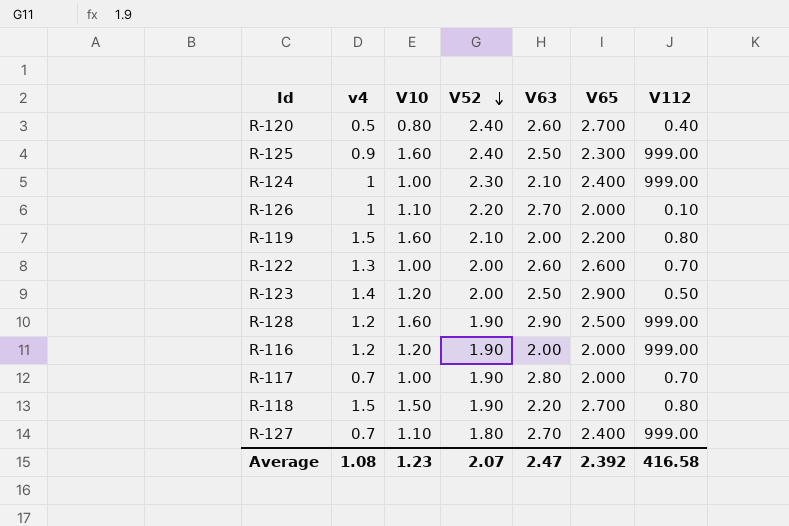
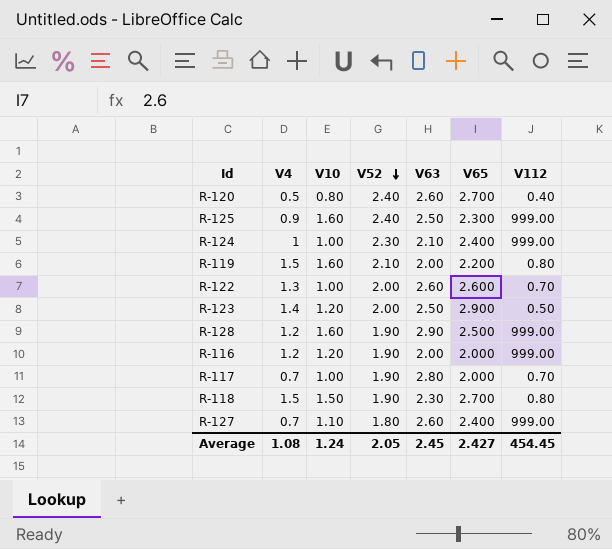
column name: v4 -> V4
row R-126: 1 | 1.10 | 2.20 | 2.70 | 2.000 | 0.10 -> none
R-118 | V63: 2.20 -> 2.30
R-127 | V63: 2.70 -> 2.60
Average | V10: 1.23 -> 1.24
Average | V52: 2.07 -> 2.05
Average | V63: 2.47 -> 2.45
Average | V65: 2.392 -> 2.427
Average | V112: 416.58 -> 454.45

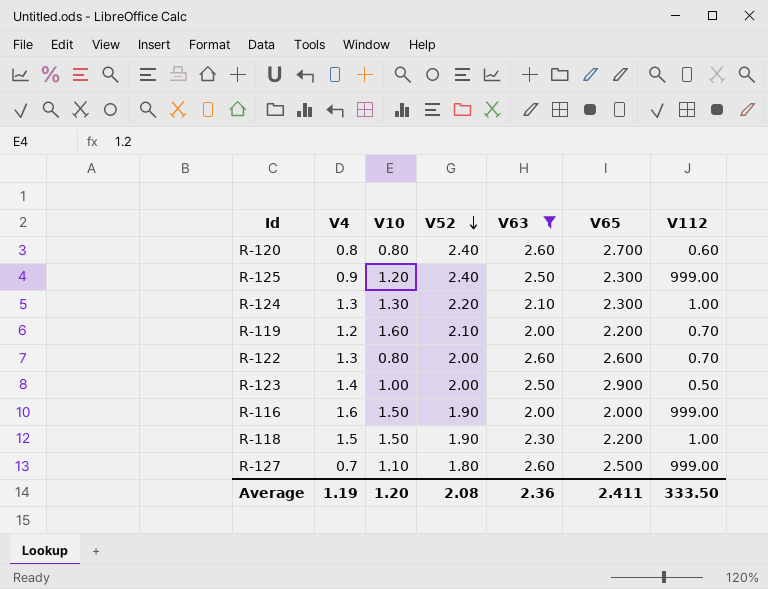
filter: none -> V63 <= 2.60
R-120 | V4: 0.5 -> 0.8
R-120 | V112: 0.40 -> 0.60
R-125 | V10: 1.60 -> 1.20
R-124 | V4: 1 -> 1.3
R-124 | V10: 1.00 -> 1.30
R-124 | V52: 2.30 -> 2.20
R-124 | V65: 2.400 -> 2.300
R-124 | V112: 999.00 -> 1.00
R-119 | V4: 1.5 -> 1.2
R-119 | V112: 0.80 -> 0.70
R-122 | V10: 1.00 -> 0.80
R-123 | V10: 1.20 -> 1.00
R-116 | V4: 1.2 -> 1.6
R-116 | V10: 1.20 -> 1.50
R-118 | V65: 2.700 -> 2.200
R-118 | V112: 0.80 -> 1.00
R-127 | V65: 2.400 -> 2.500
Average | V4: 1.08 -> 1.19
Average | V10: 1.24 -> 1.20
Average | V52: 2.05 -> 2.08
Average | V63: 2.45 -> 2.36
Average | V65: 2.427 -> 2.411
Average | V112: 454.45 -> 333.50

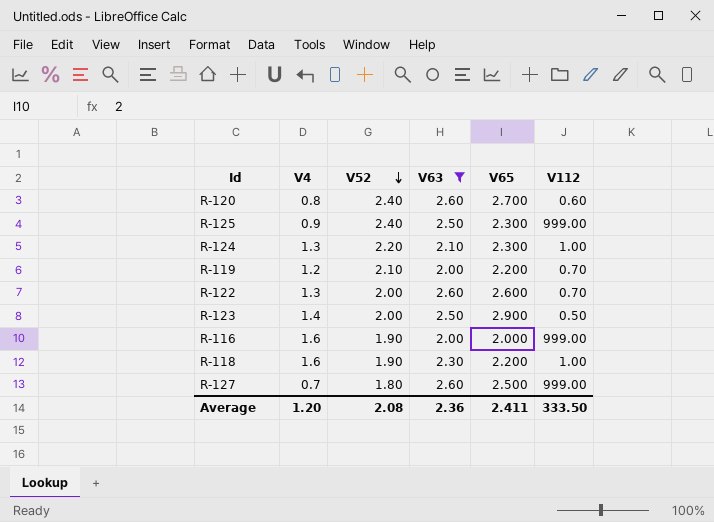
column V10 | position: 3 -> none
R-118 | V4: 1.5 -> 1.6
Average | V4: 1.19 -> 1.20

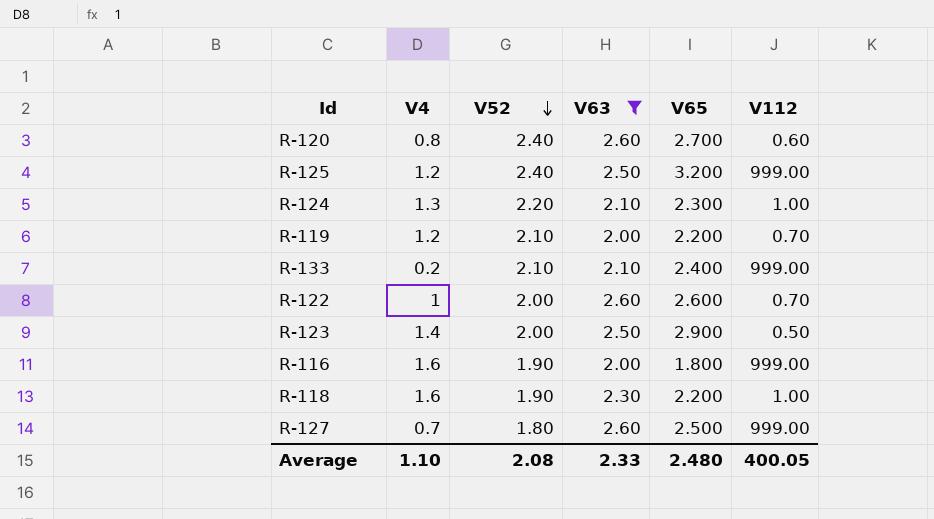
R-125 | V4: 0.9 -> 1.2
R-125 | V65: 2.300 -> 3.200
row R-133: none -> 0.2 | 2.10 | 2.10 | 2.400 | 999.00
R-122 | V4: 1.3 -> 1
R-116 | V65: 2.000 -> 1.800
Average | V4: 1.20 -> 1.10
Average | V63: 2.36 -> 2.33
Average | V65: 2.411 -> 2.480
Average | V112: 333.50 -> 400.05

